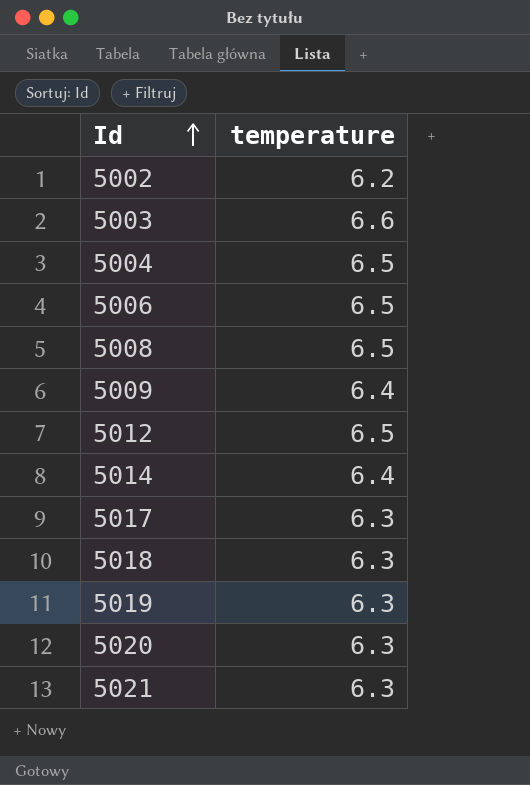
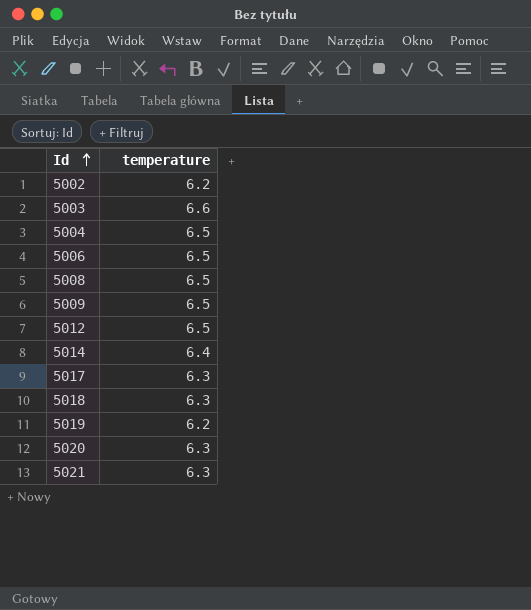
5009 | temperature: 6.4 -> 6.5
5019 | temperature: 6.3 -> 6.2

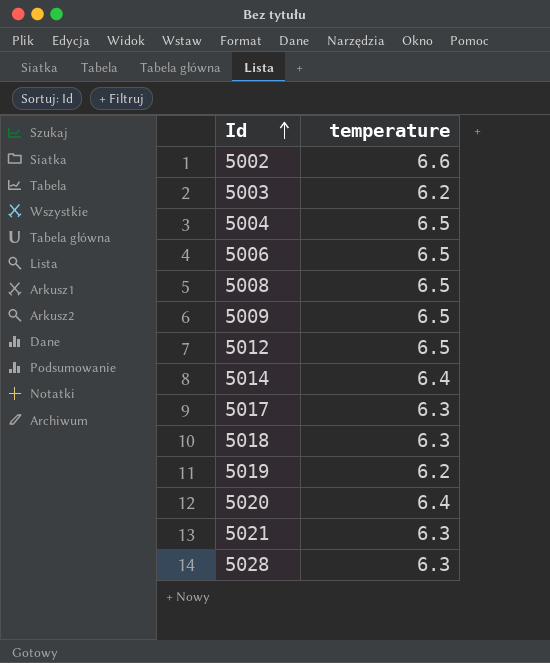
5002 | temperature: 6.2 -> 6.6
5003 | temperature: 6.6 -> 6.2
5020 | temperature: 6.3 -> 6.4
row 5028: none -> 6.3

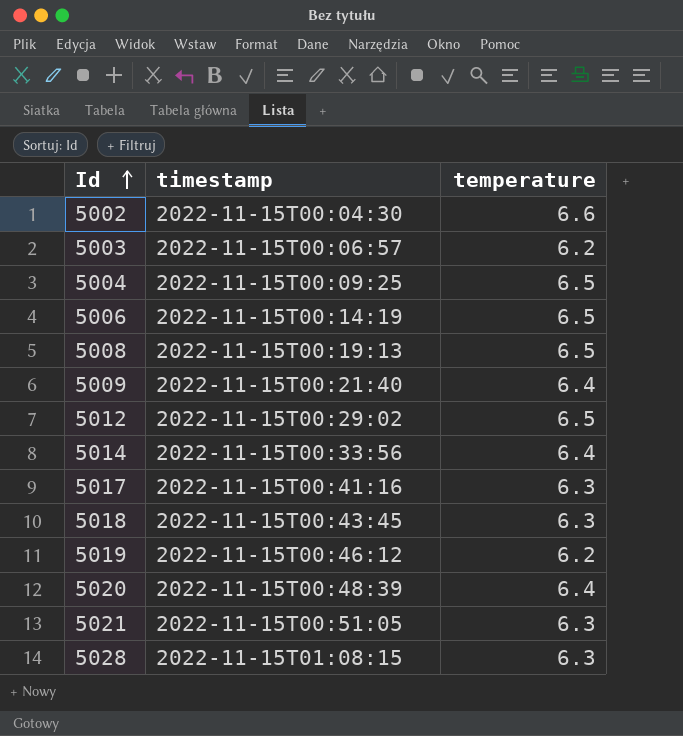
column timestamp | position: none -> 2
5009 | temperature: 6.5 -> 6.4

